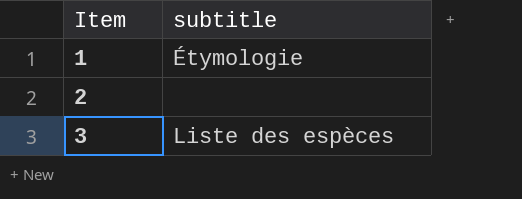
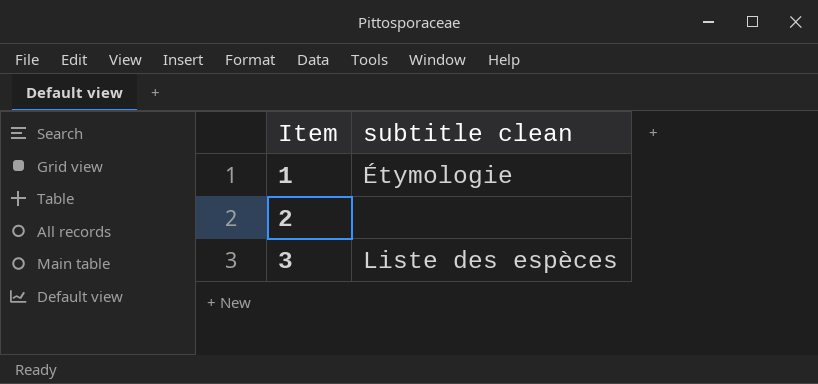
column name: subtitle -> subtitle clean

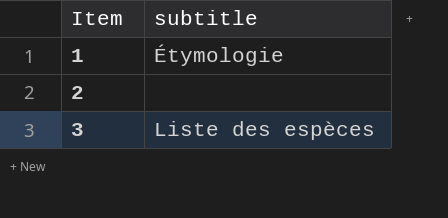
column name: subtitle clean -> subtitle

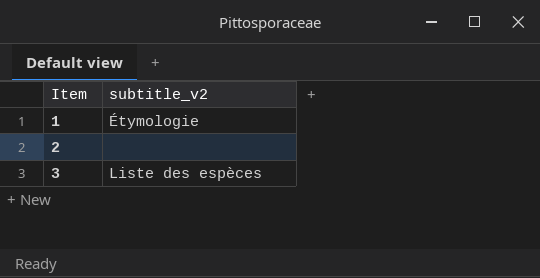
column name: subtitle -> subtitle_v2

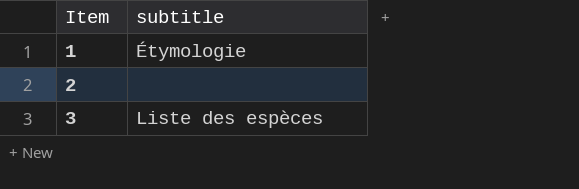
column name: subtitle_v2 -> subtitle

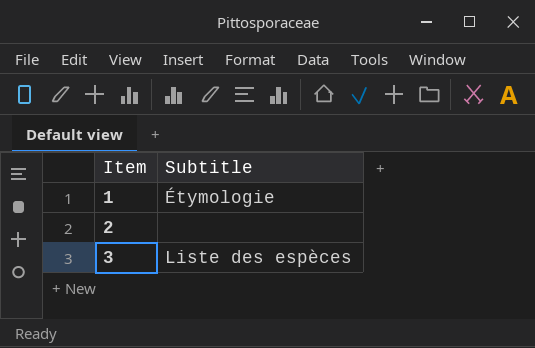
column name: subtitle -> Subtitle

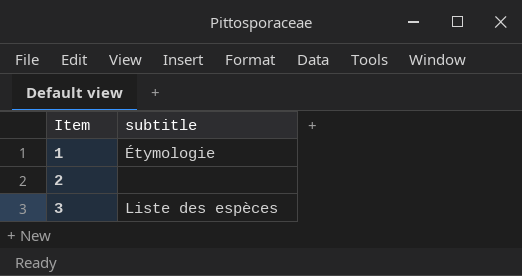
column name: Subtitle -> subtitle

